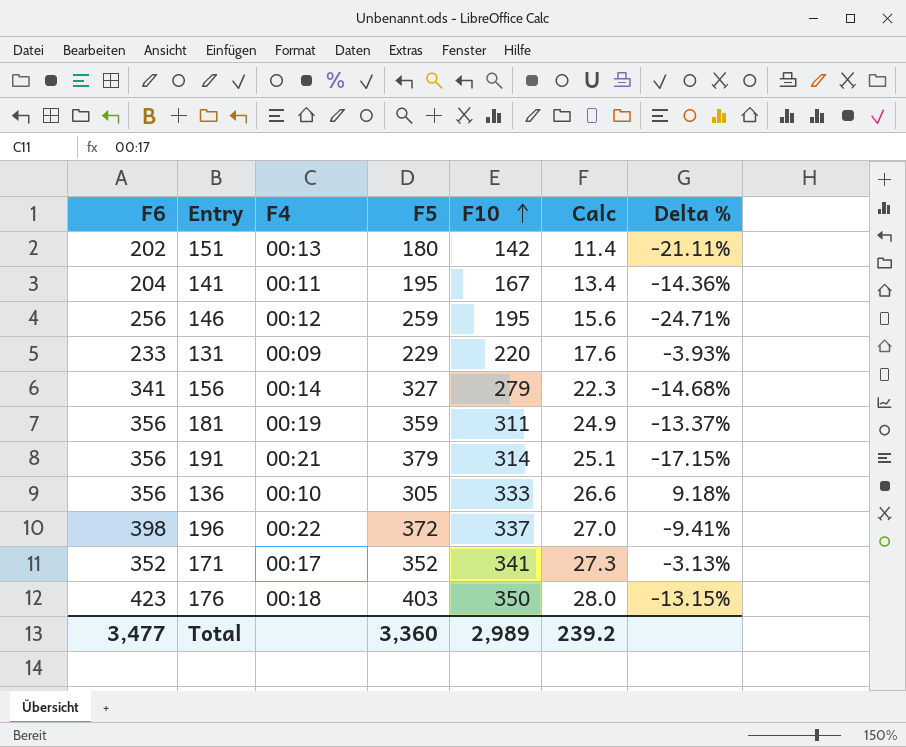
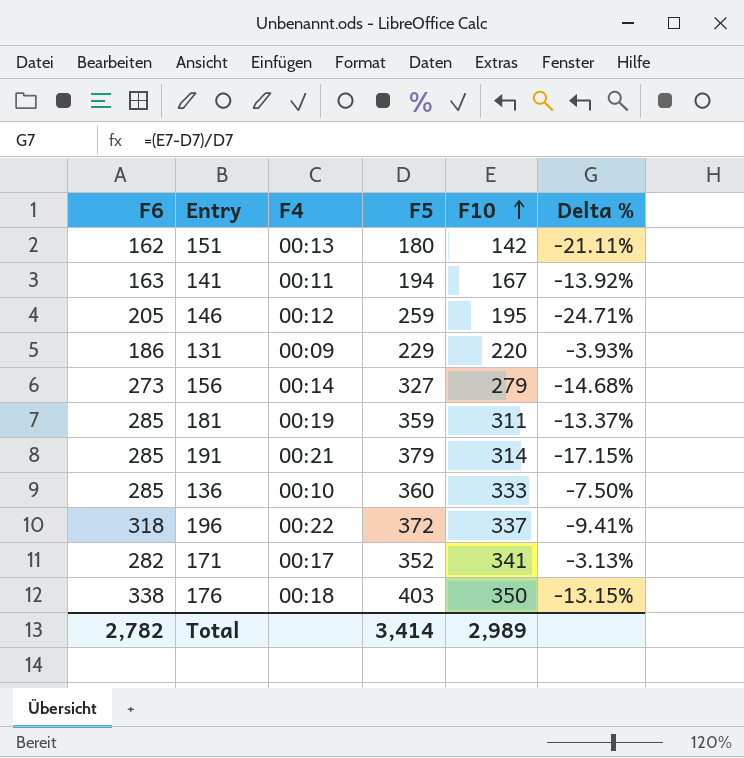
column Calc | formula: [F10] * 0.08 -> none
151 | F6: 202 -> 162
141 | F6: 204 -> 163
141 | F5: 195 -> 194
141 | Delta %: -14.36% -> -13.92%
146 | F6: 256 -> 205
131 | F6: 233 -> 186
156 | F6: 341 -> 273
181 | F6: 356 -> 285
191 | F6: 356 -> 285
136 | F6: 356 -> 285
136 | F5: 305 -> 360
136 | Delta %: 9.18% -> -7.50%
196 | F6: 398 -> 318
171 | F6: 352 -> 282
176 | F6: 423 -> 338
Total | F6: 3,477 -> 2,782
Total | F5: 3,360 -> 3,414

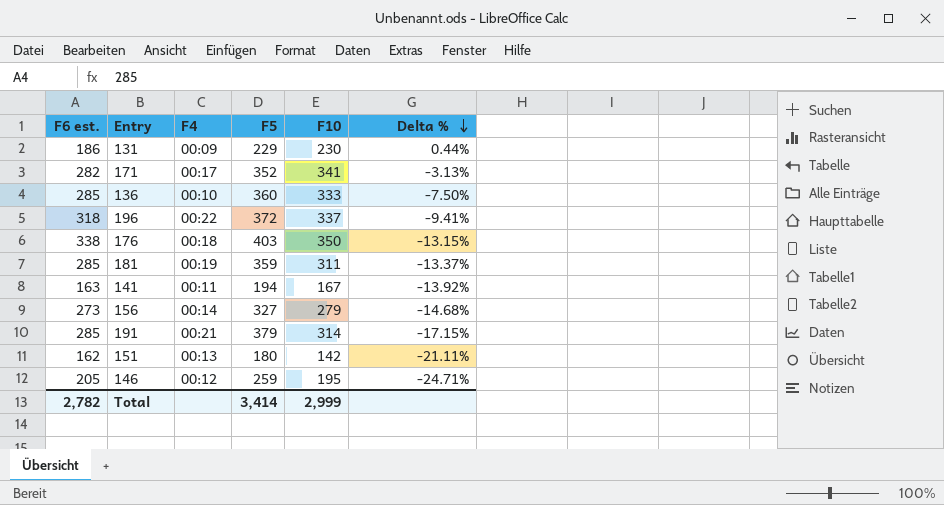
row order: F10 ascending -> Delta % descending
column name: F6 -> F6 est.
131 | F10: 220 -> 230
131 | Delta %: -3.93% -> 0.44%
Total | F10: 2,989 -> 2,999

